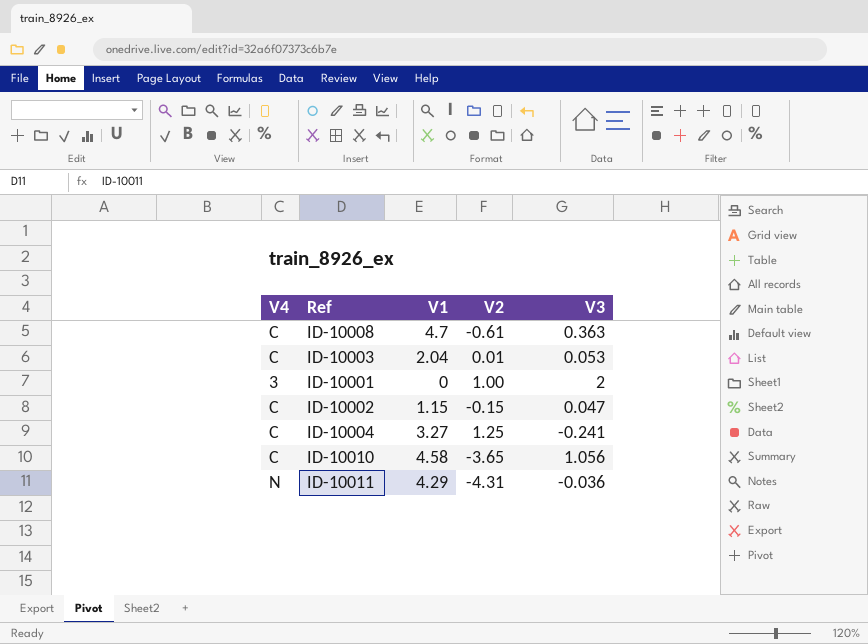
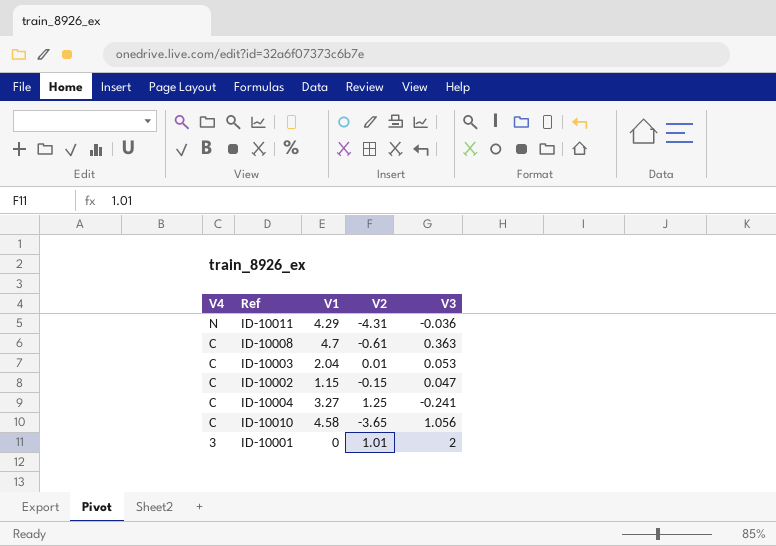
row order: none -> V4 descending
ID-10001 | V2: 1.00 -> 1.01

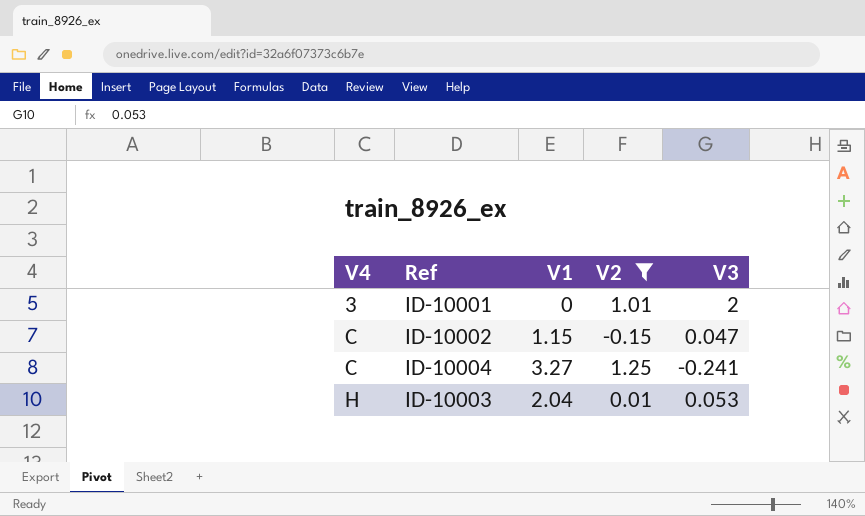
filter: none -> V2 >= -0.15
row order: V4 descending -> V4 ascending
ID-10003 | V4: C -> H

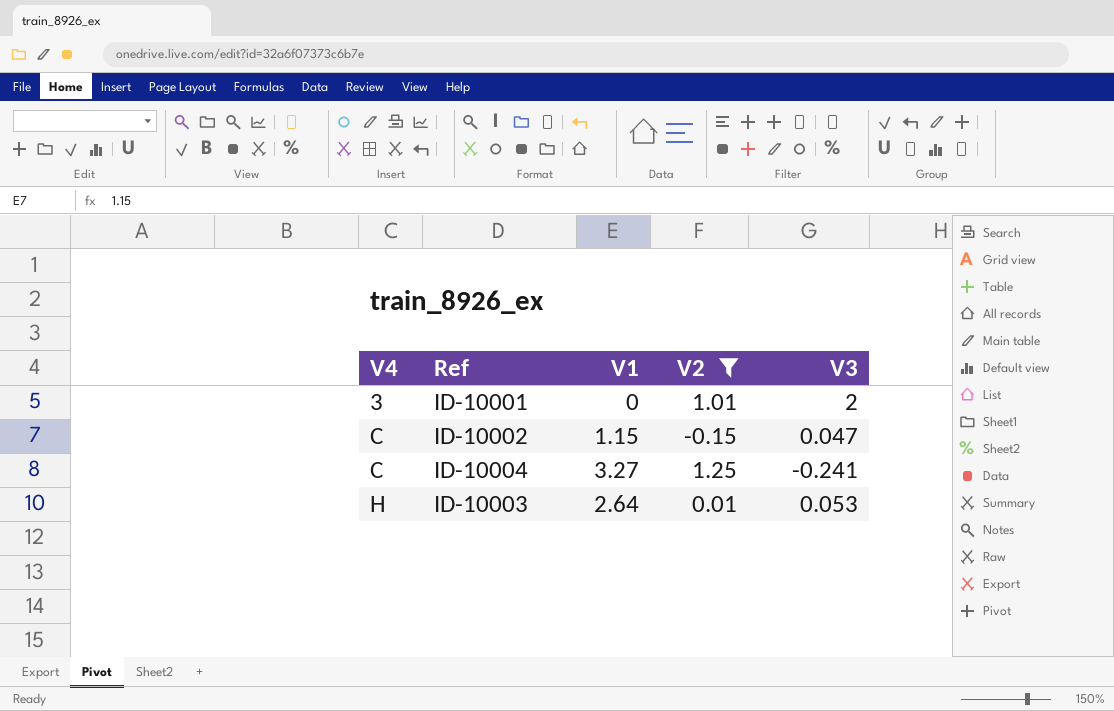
ID-10003 | V1: 2.04 -> 2.64

